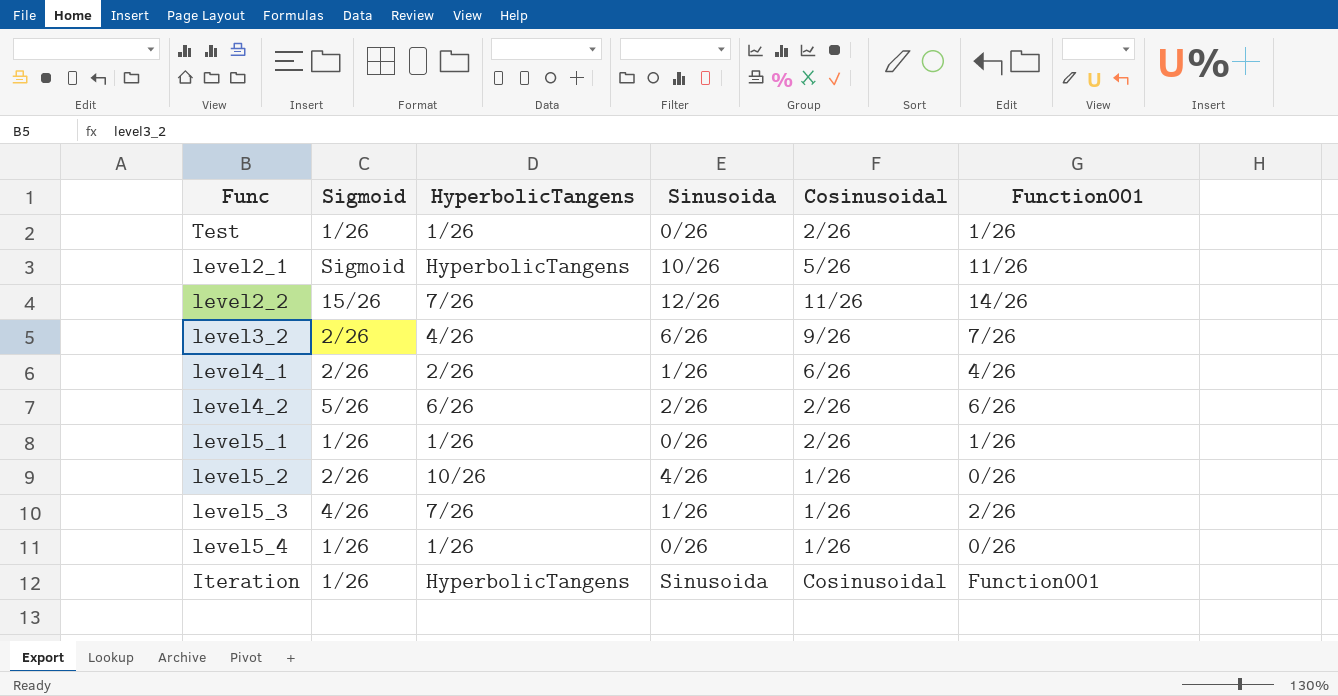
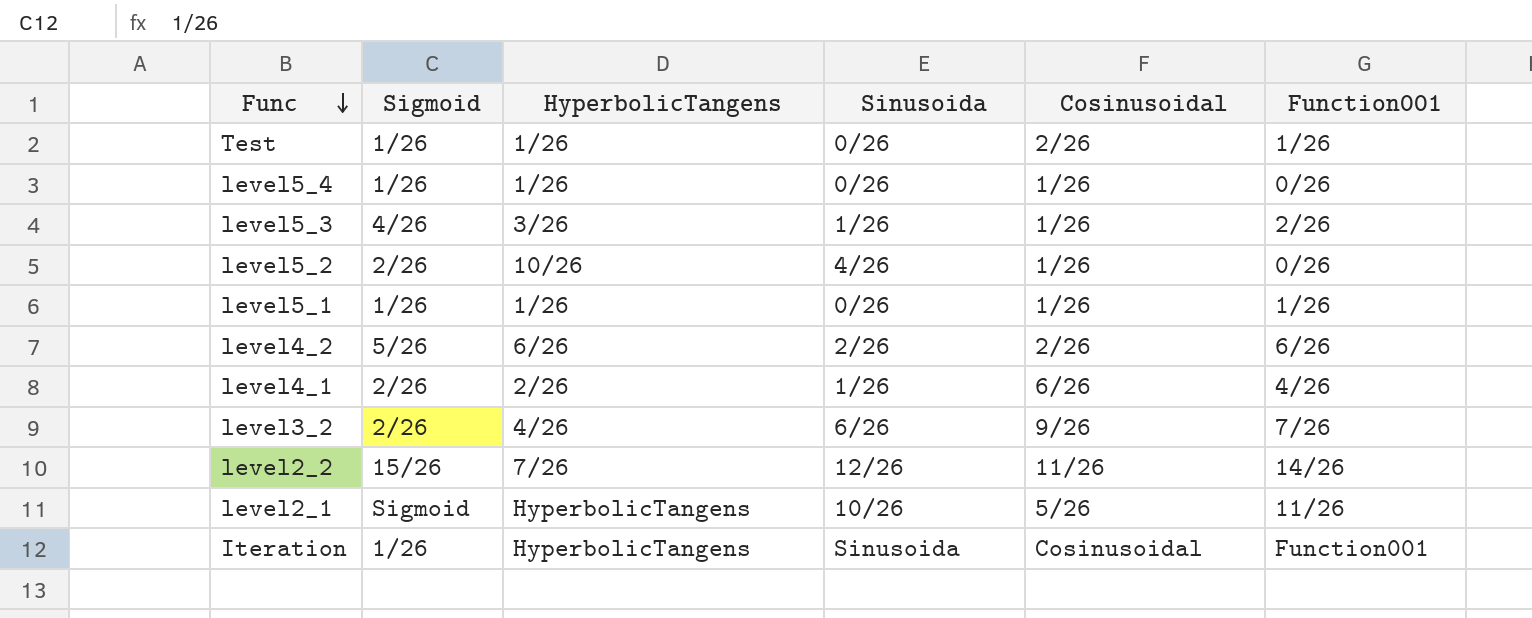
row order: none -> Func descending
level5_3 | HyperbolicTangens: 7/26 -> 3/26
level5_1 | Cosinusoidal: 2/26 -> 1/26

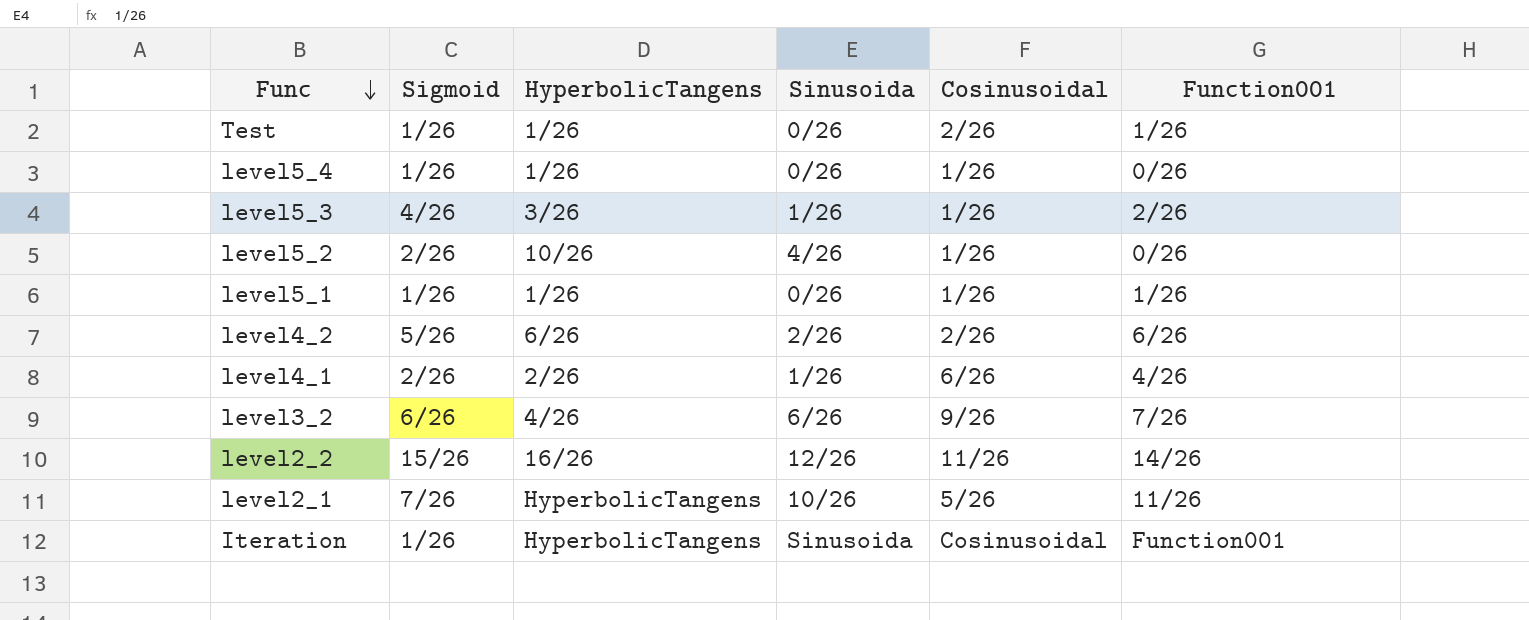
level3_2 | Sigmoid: 2/26 -> 6/26
level2_2 | HyperbolicTangens: 7/26 -> 16/26
level2_1 | Sigmoid: Sigmoid -> 7/26

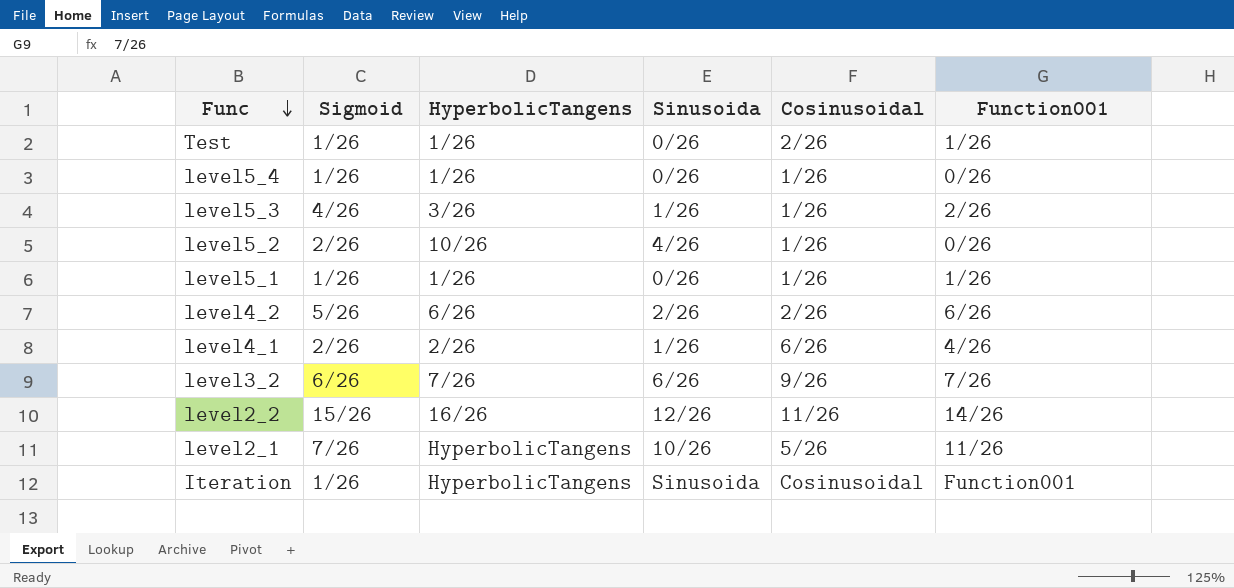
level3_2 | HyperbolicTangens: 4/26 -> 7/26

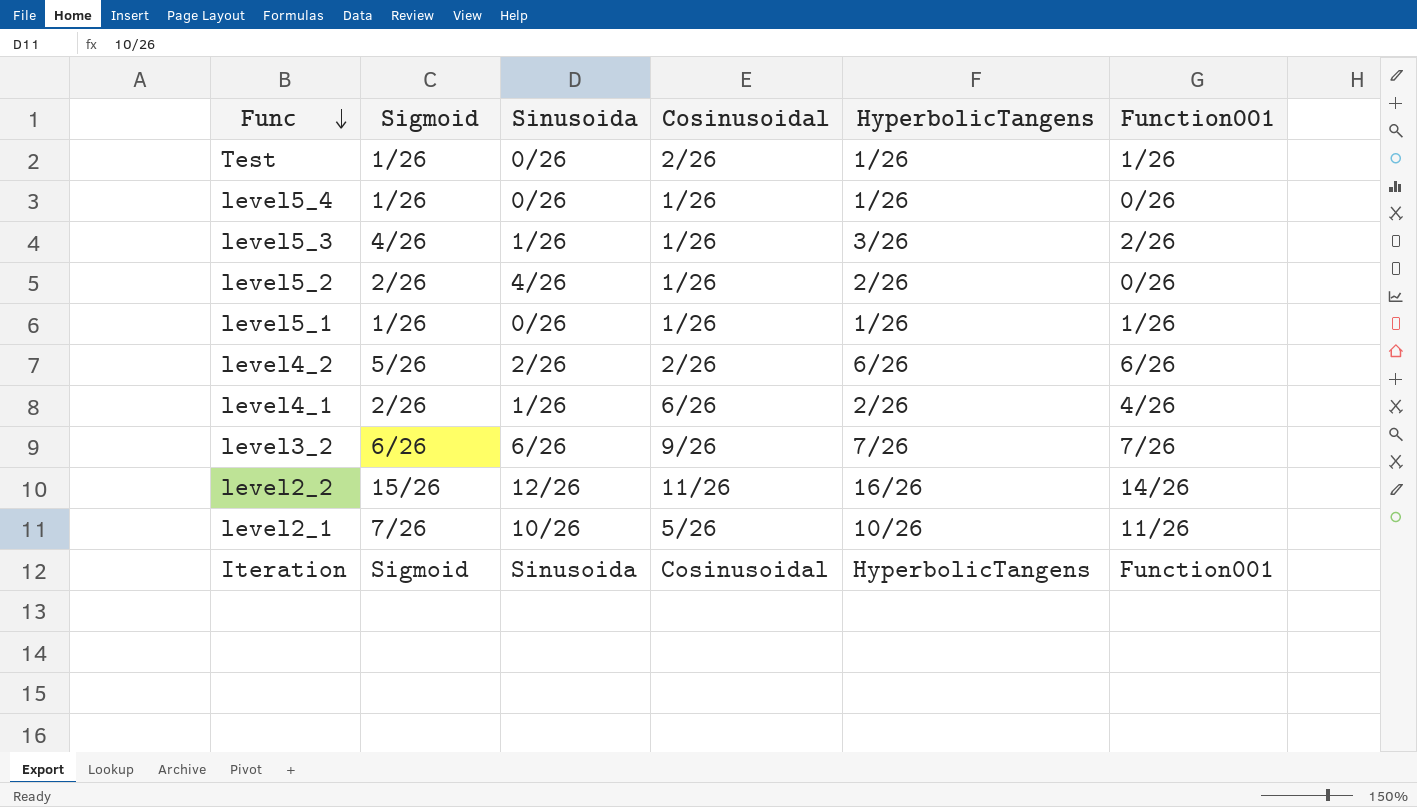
column HyperbolicTangens | position: 3 -> 5
level5_2 | HyperbolicTangens: 10/26 -> 2/26
level2_1 | HyperbolicTangens: HyperbolicTangens -> 10/26
Iteration | Sigmoid: 1/26 -> Sigmoid

